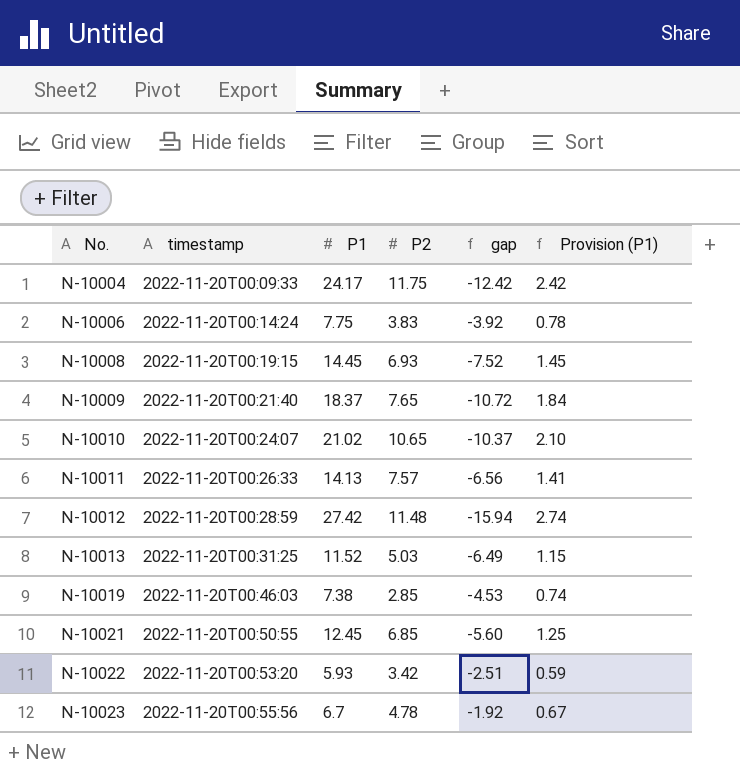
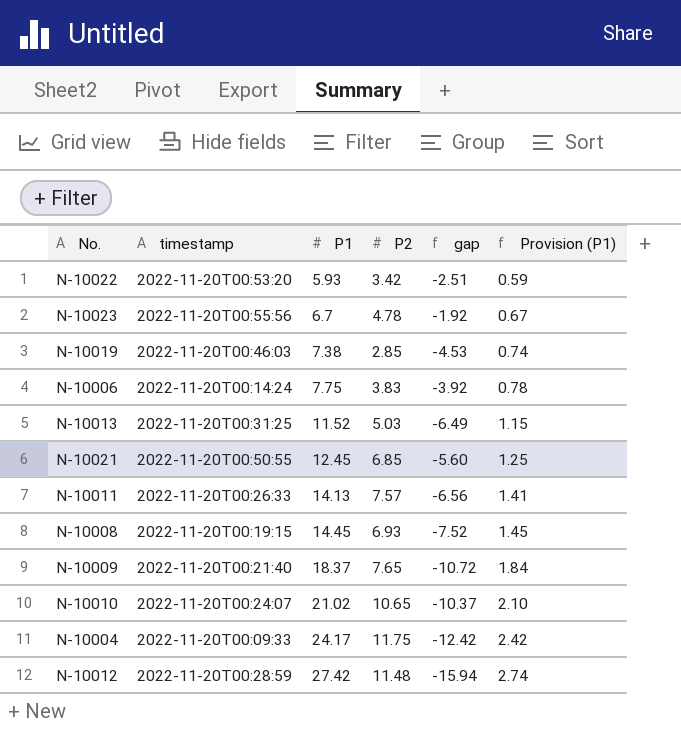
row order: No. ascending -> P1 ascending

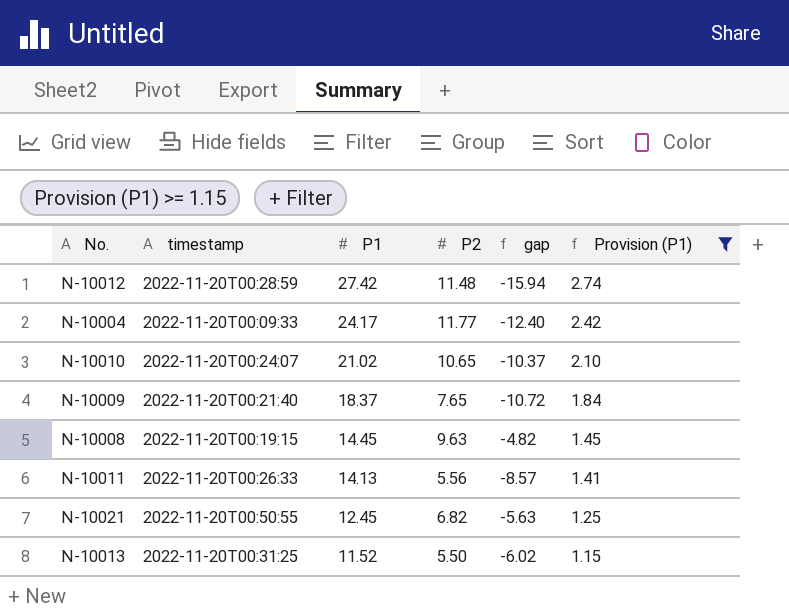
filter: none -> Provision (P1) >= 1.15
row order: P1 ascending -> P1 descending
N-10004 | P2: 11.75 -> 11.77
N-10004 | gap: -12.42 -> -12.40
N-10008 | P2: 6.93 -> 9.63
N-10008 | gap: -7.52 -> -4.82
N-10011 | P2: 7.57 -> 5.56
N-10011 | gap: -6.56 -> -8.57
N-10021 | P2: 6.85 -> 6.82
N-10021 | gap: -5.60 -> -5.63
N-10013 | P2: 5.03 -> 5.50
N-10013 | gap: -6.49 -> -6.02

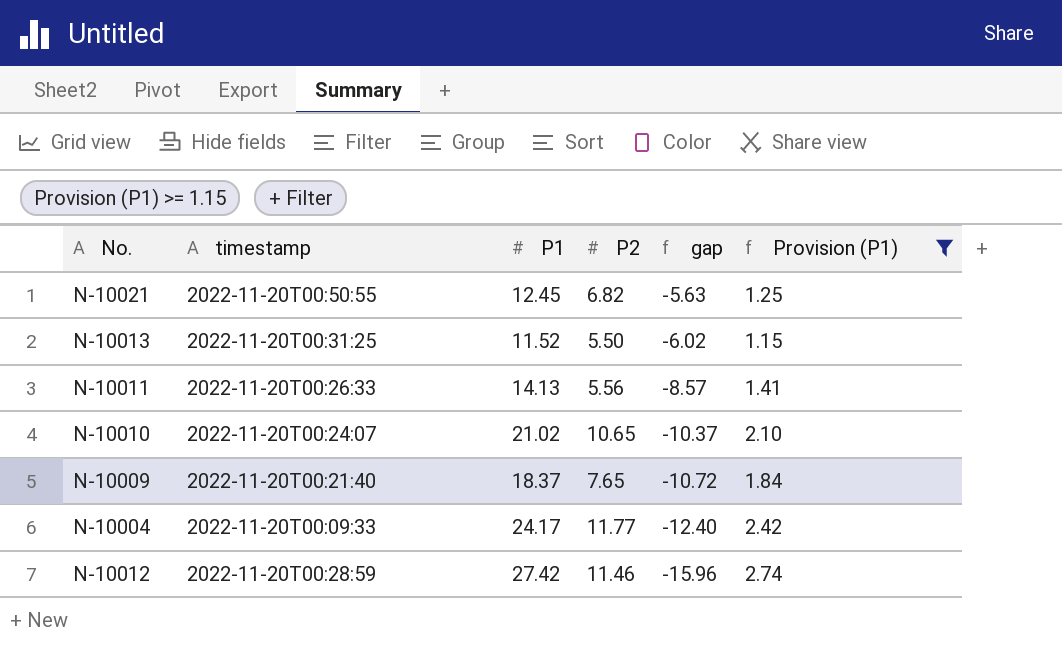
row order: P1 descending -> gap descending
row N-10008: 2022-11-20T00:19:15 | 14.45 | 9.63 | -4.82 | 1.45 -> none
N-10012 | P2: 11.48 -> 11.46
N-10012 | gap: -15.94 -> -15.96

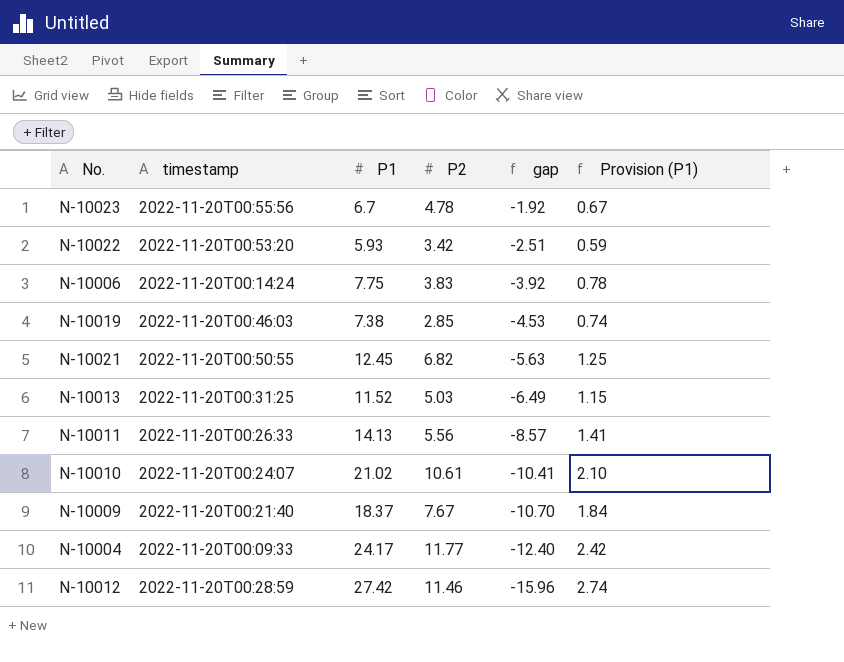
filter: Provision (P1) >= 1.15 -> none
N-10013 | P2: 5.50 -> 5.03
N-10013 | gap: -6.02 -> -6.49
N-10010 | P2: 10.65 -> 10.61
N-10010 | gap: -10.37 -> -10.41
N-10009 | P2: 7.65 -> 7.67
N-10009 | gap: -10.72 -> -10.70

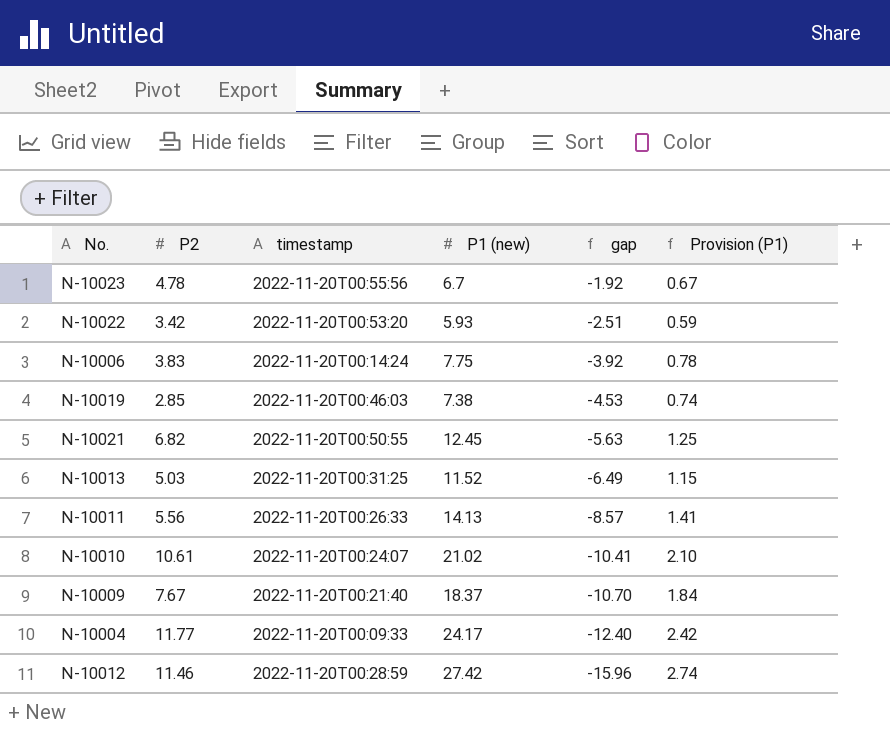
column P2 | position: 4 -> 2
column name: P1 -> P1 (new)

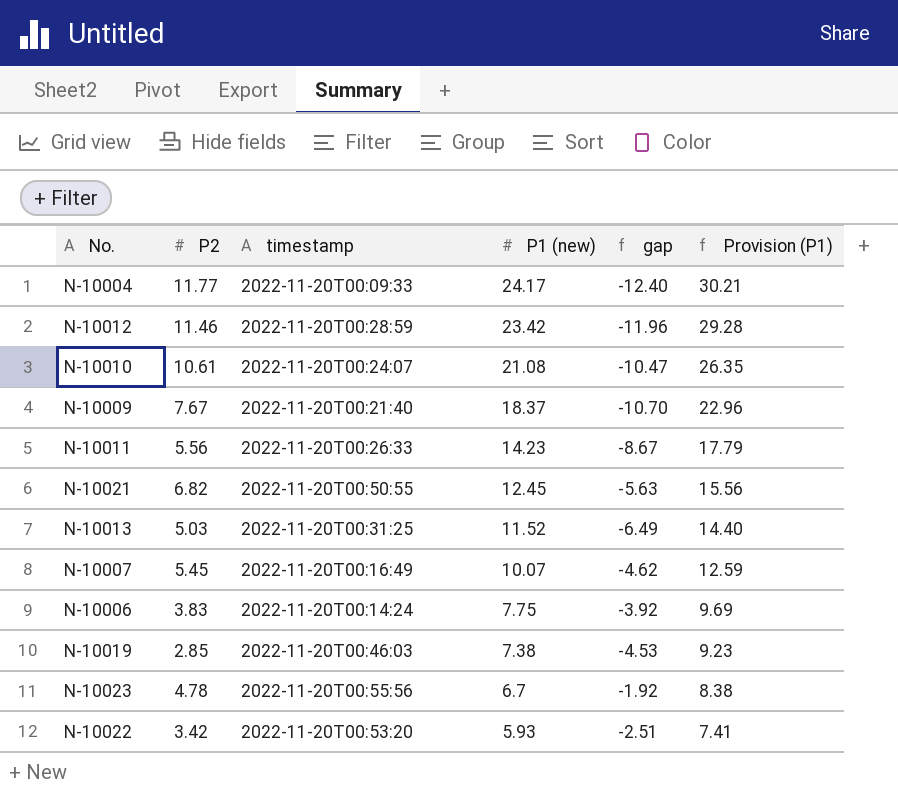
row order: gap descending -> P1 (new) descending
column Provision (P1) | formula: [P1 (new)] * 0.1 -> [P1 (new)] * 1.25
N-10012 | P1 (new): 27.42 -> 23.42
N-10012 | gap: -15.96 -> -11.96
N-10010 | P1 (new): 21.02 -> 21.08
N-10010 | gap: -10.41 -> -10.47
N-10011 | P1 (new): 14.13 -> 14.23
N-10011 | gap: -8.57 -> -8.67
row N-10007: none -> 5.45 | 2022-11-20T00:16:49 | 10.07 | -4.62 | 12.59

